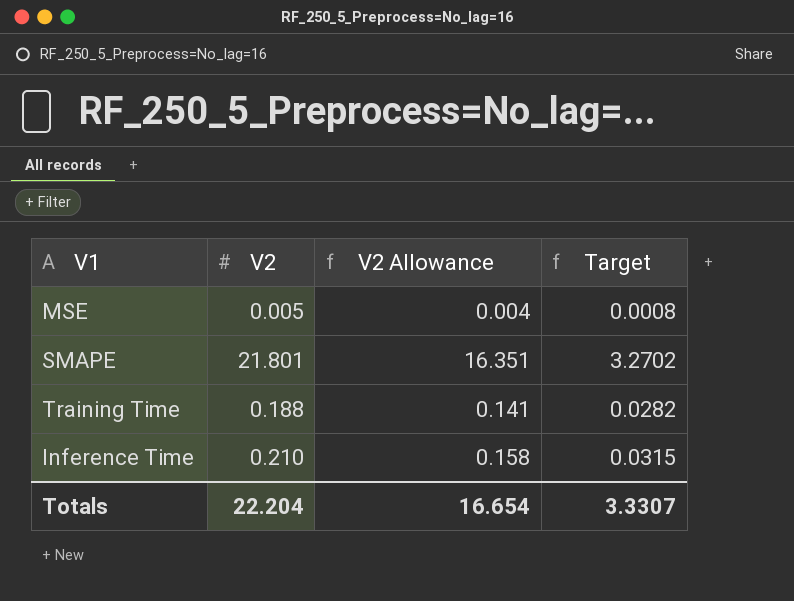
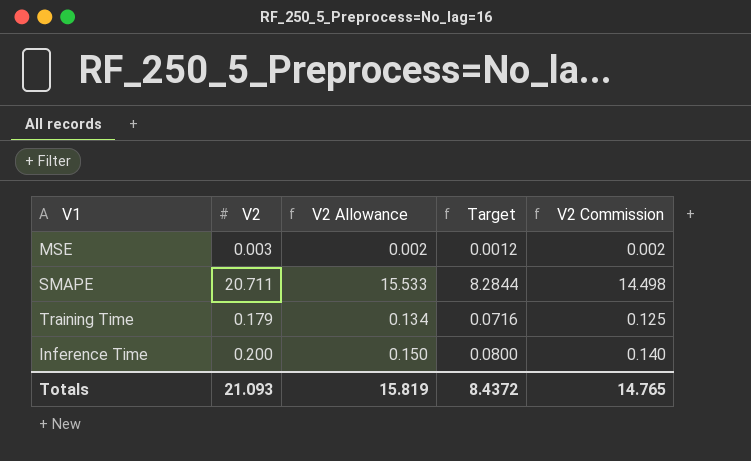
column Target | formula: [V2] * 0.15 -> [V2] * 0.4
column V2 Commission | formula: none -> [V2] * 0.7
MSE | V2: 0.005 -> 0.003
MSE | V2 Allowance: 0.004 -> 0.002
SMAPE | V2: 21.801 -> 20.711
SMAPE | V2 Allowance: 16.351 -> 15.533
Training Time | V2: 0.188 -> 0.179
Training Time | V2 Allowance: 0.141 -> 0.134
Inference Time | V2: 0.210 -> 0.200
Inference Time | V2 Allowance: 0.158 -> 0.150
Totals | V2: 22.204 -> 21.093
Totals | V2 Allowance: 16.654 -> 15.819
Totals | Target: 3.3307 -> 8.4372

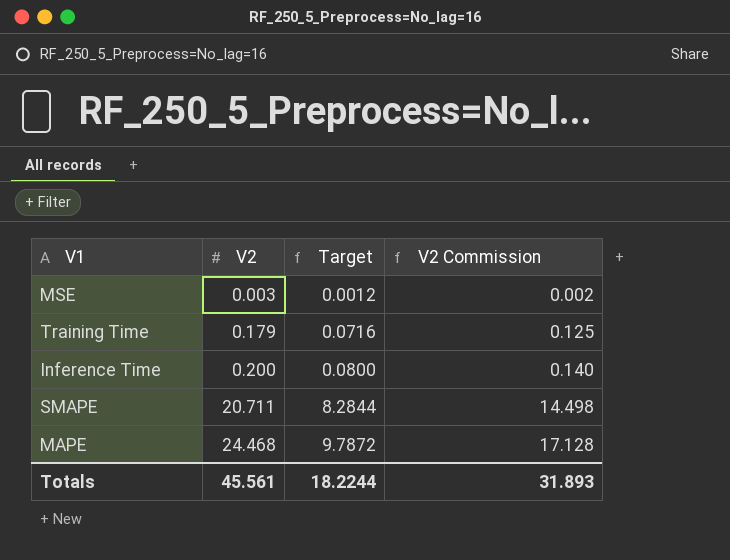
row order: none -> V2 ascending
column V2 Allowance | formula: [V2] * 0.75 -> none
row MAPE: none -> 24.468 | 9.7872 | 17.128
Totals | V2: 21.093 -> 45.561
Totals | Target: 8.4372 -> 18.2244
Totals | V2 Commission: 14.765 -> 31.893

